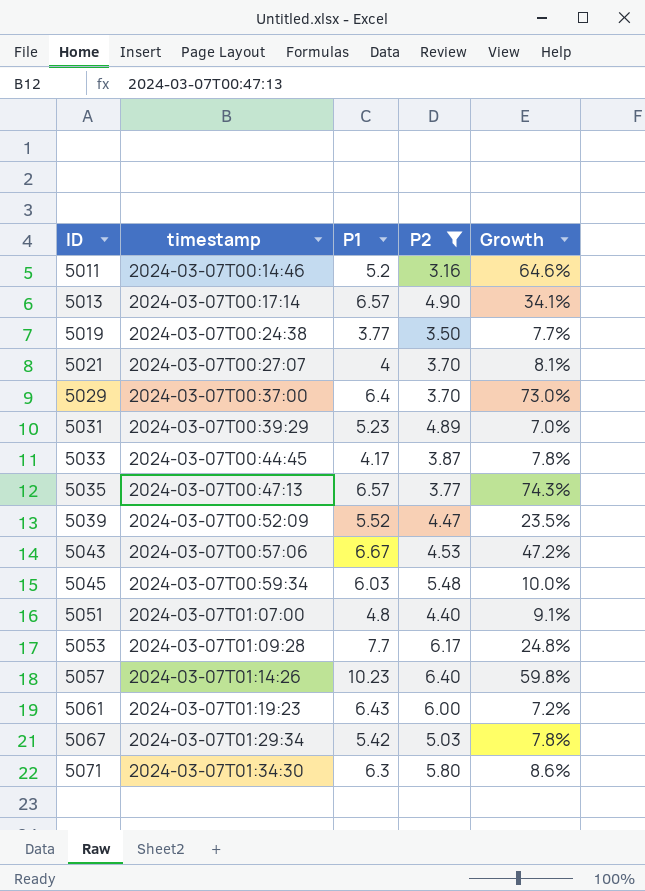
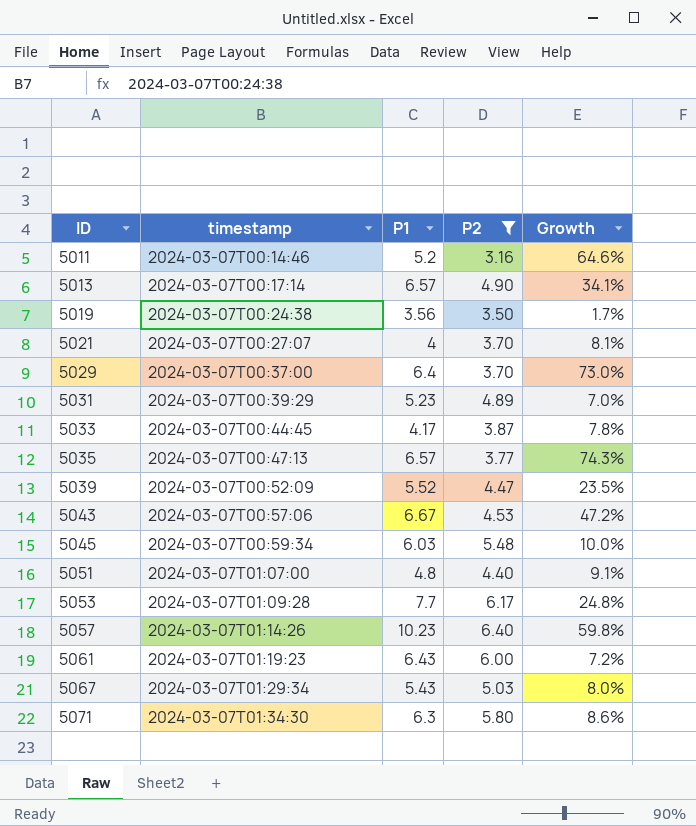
5019 | P1: 3.77 -> 3.56
5019 | Growth: 7.7% -> 1.7%
5067 | P1: 5.42 -> 5.43
5067 | Growth: 7.8% -> 8.0%

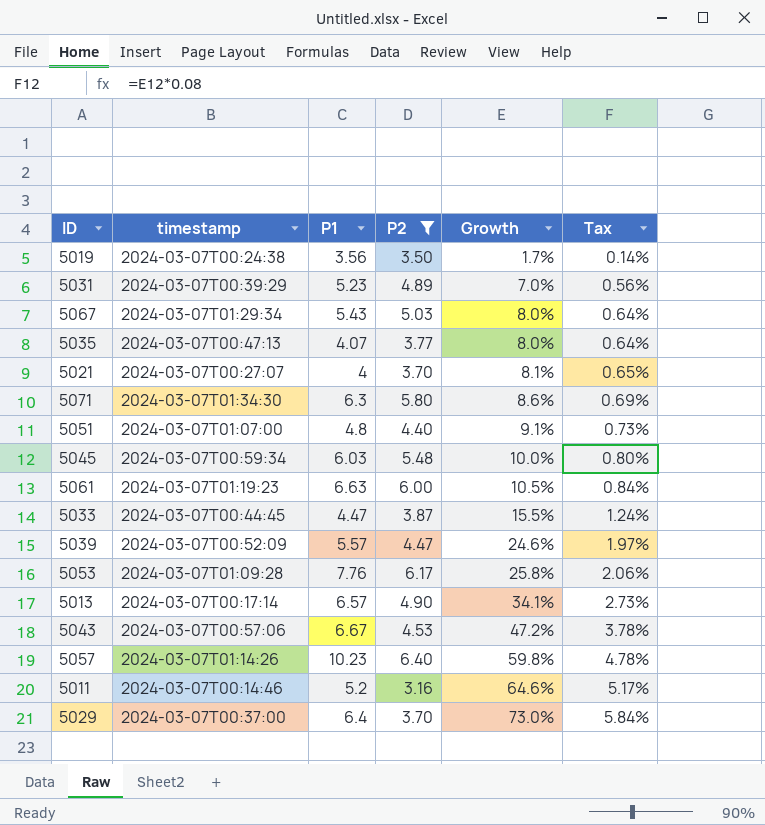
row order: ID ascending -> Growth ascending
column Tax | formula: none -> [Growth] * 0.08
5035 | P1: 6.57 -> 4.07
5035 | Growth: 74.3% -> 8.0%
5061 | P1: 6.43 -> 6.63
5061 | Growth: 7.2% -> 10.5%
5033 | P1: 4.17 -> 4.47
5033 | Growth: 7.8% -> 15.5%
5039 | P1: 5.52 -> 5.57
5039 | Growth: 23.5% -> 24.6%
5053 | P1: 7.7 -> 7.76
5053 | Growth: 24.8% -> 25.8%

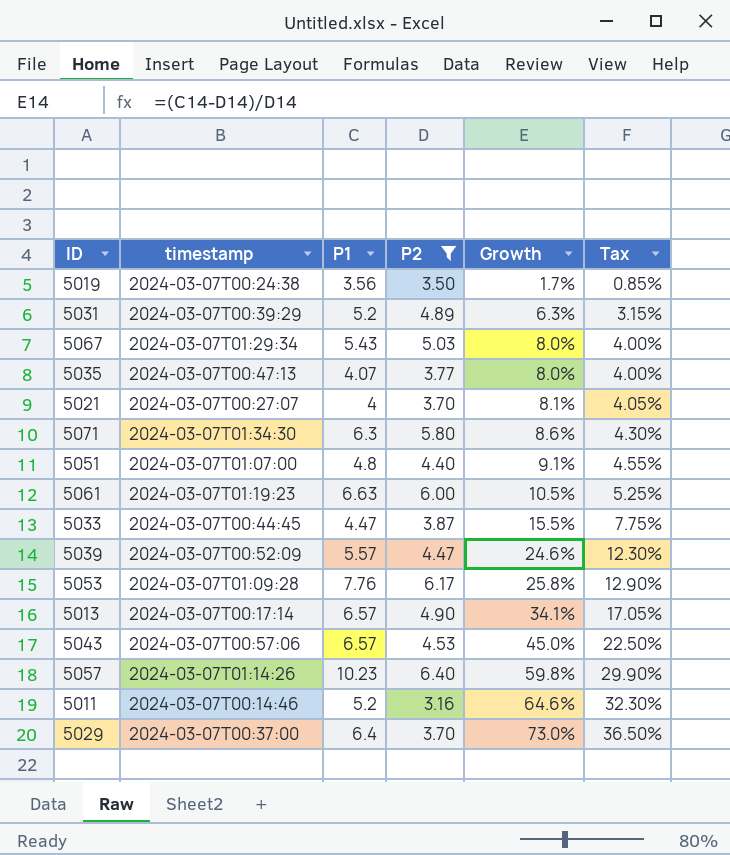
column Tax | formula: [Growth] * 0.08 -> [Growth] * 0.5
row 5045: 2024-03-07T00:59:34 | 6.03 | 5.48 | 10.0% | 0.80% -> none
5031 | P1: 5.23 -> 5.2
5031 | Growth: 7.0% -> 6.3%
5043 | P1: 6.67 -> 6.57
5043 | Growth: 47.2% -> 45.0%

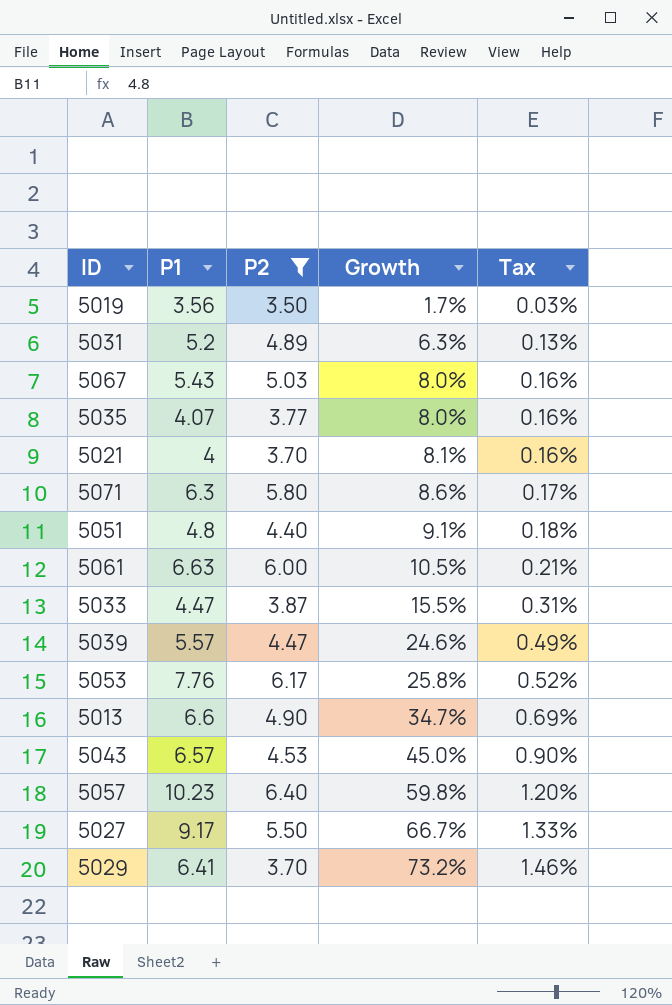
column timestamp | position: 2 -> none
column Tax | formula: [Growth] * 0.5 -> [Growth] * 0.02
row 5011: 2024-03-07T00:14:46 | 5.2 | 3.16 | 64.6% | 32.30% -> none
5013 | P1: 6.57 -> 6.6
5013 | Growth: 34.1% -> 34.7%
row 5027: none -> 9.17 | 5.50 | 66.7% | 1.33%
5029 | P1: 6.4 -> 6.41
5029 | Growth: 73.0% -> 73.2%

